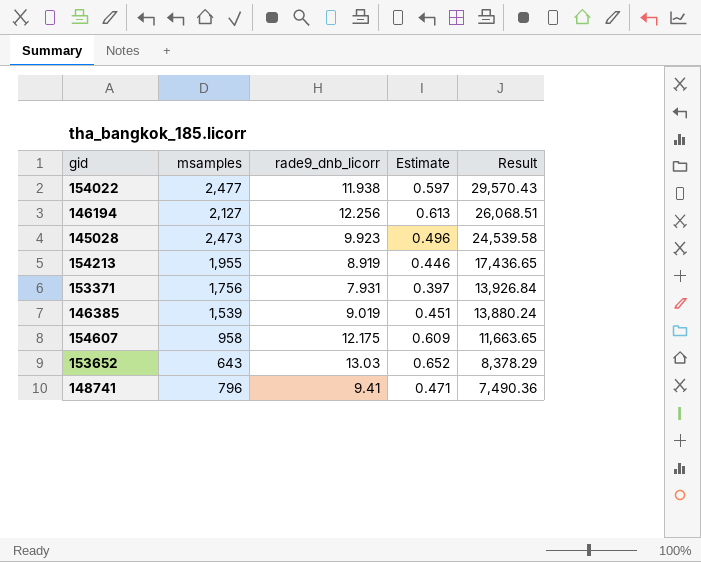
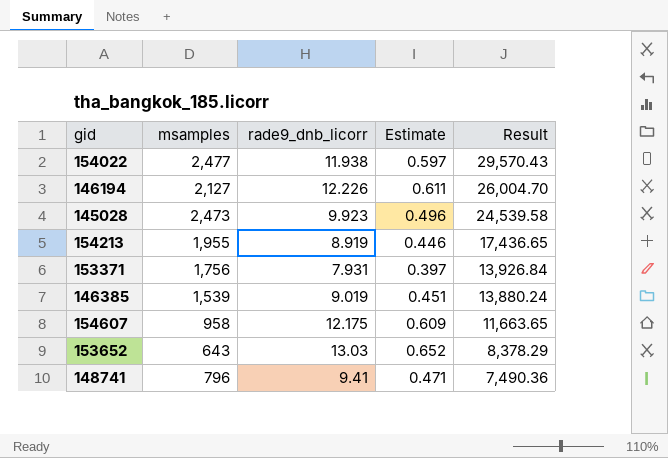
146194 | rade9_dnb_licorr: 12.256 -> 12.226
146194 | Estimate: 0.613 -> 0.611
146194 | Result: 26,068.51 -> 26,004.70

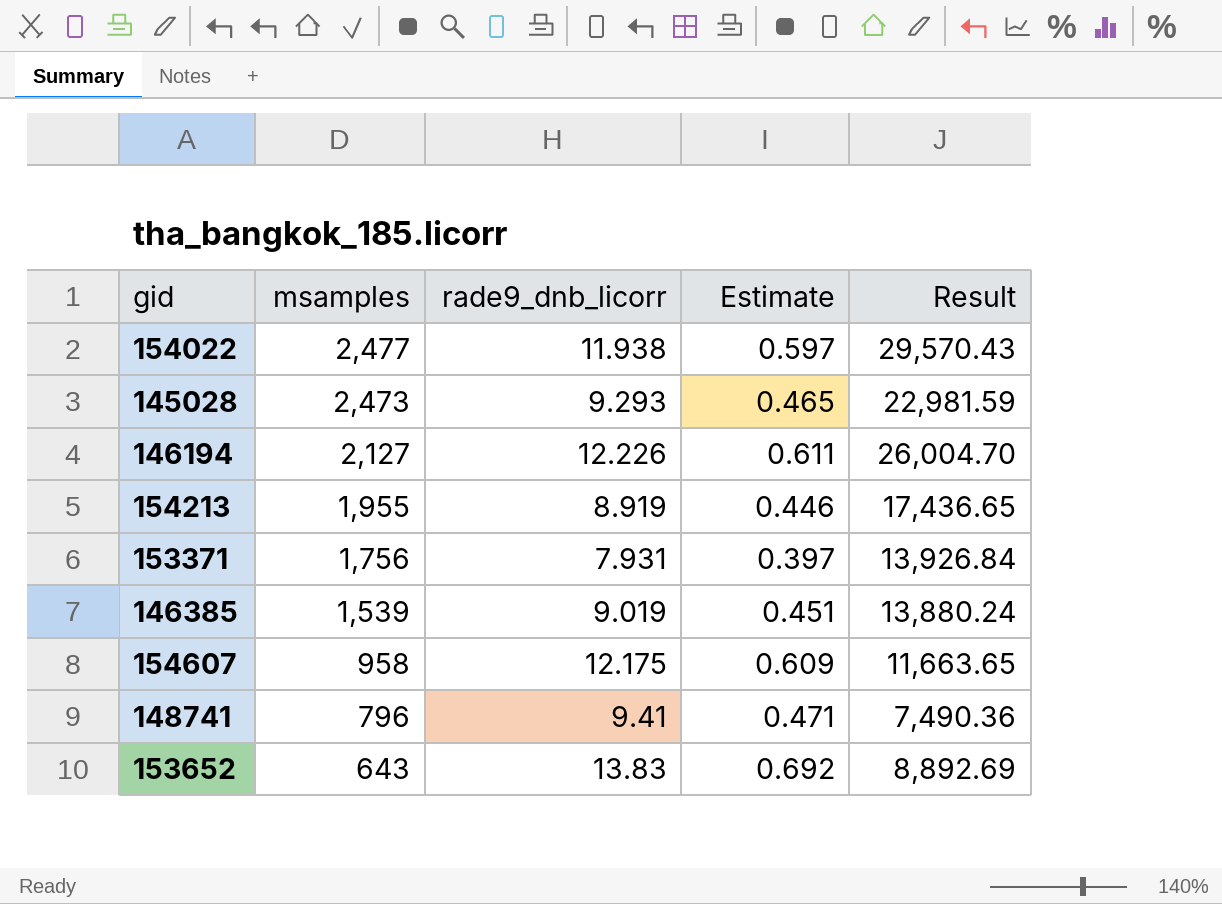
row order: Result descending -> msamples descending
145028 | rade9_dnb_licorr: 9.923 -> 9.293
145028 | Estimate: 0.496 -> 0.465
145028 | Result: 24,539.58 -> 22,981.59
153652 | rade9_dnb_licorr: 13.03 -> 13.83
153652 | Estimate: 0.652 -> 0.692
153652 | Result: 8,378.29 -> 8,892.69

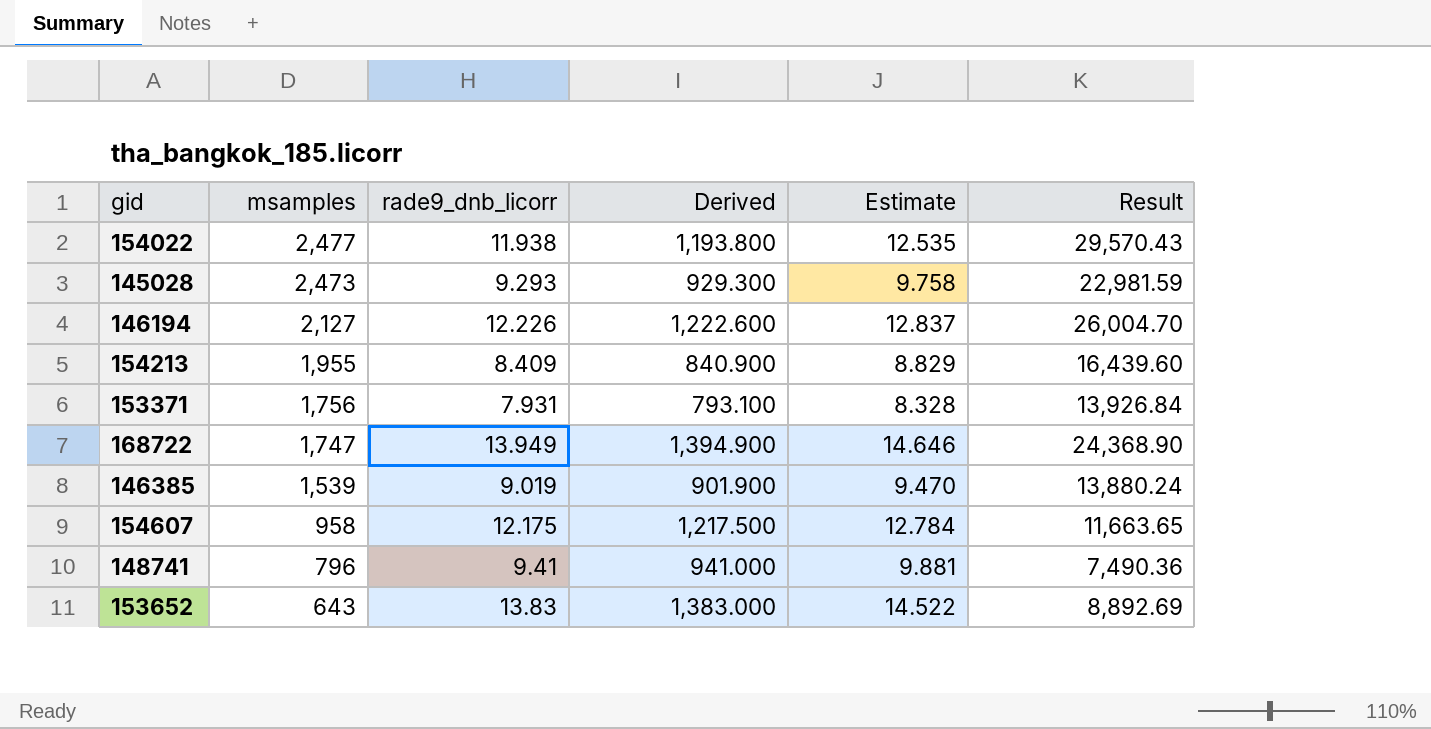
column Derived | formula: none -> [rade9_dnb_licorr] * 100
column Estimate | formula: [rade9_dnb_licorr] * 0.05 -> [rade9_dnb_licorr] * 1.05
154213 | rade9_dnb_licorr: 8.919 -> 8.409
154213 | Result: 17,436.65 -> 16,439.60
row 168722: none -> 1,747 | 13.949 | 1,394.900 | 14.646 | 24,368.90

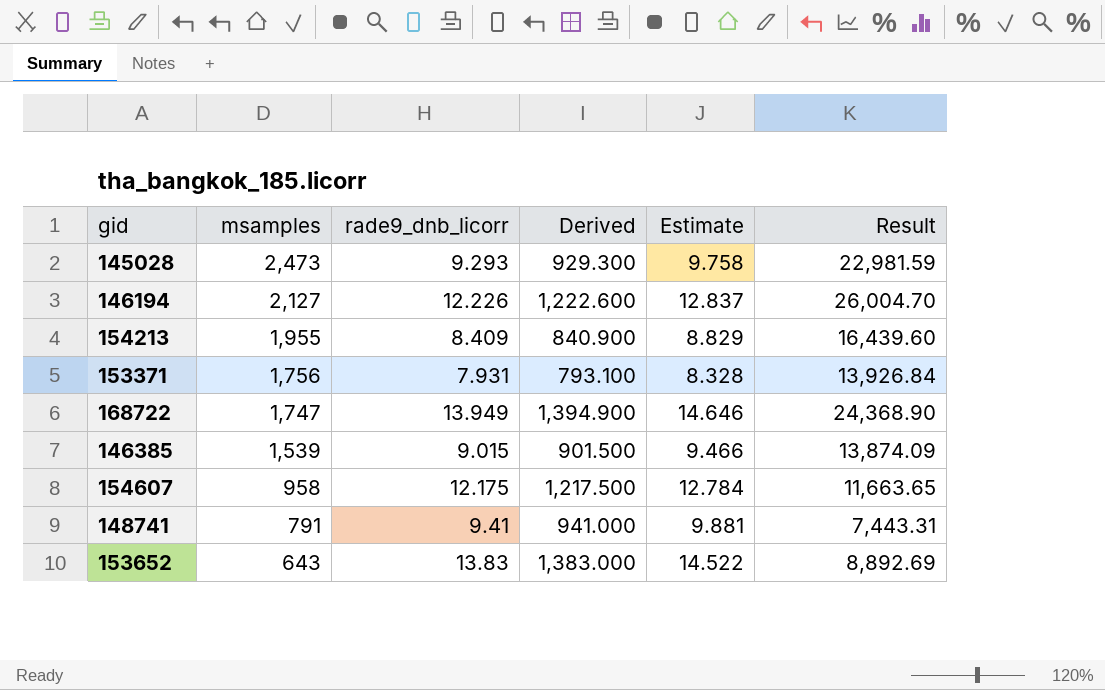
row 154022: 2,477 | 11.938 | 1,193.800 | 12.535 | 29,570.43 -> none
146385 | rade9_dnb_licorr: 9.019 -> 9.015
146385 | Derived: 901.900 -> 901.500
146385 | Estimate: 9.470 -> 9.466
146385 | Result: 13,880.24 -> 13,874.09
148741 | msamples: 796 -> 791
148741 | Result: 7,490.36 -> 7,443.31

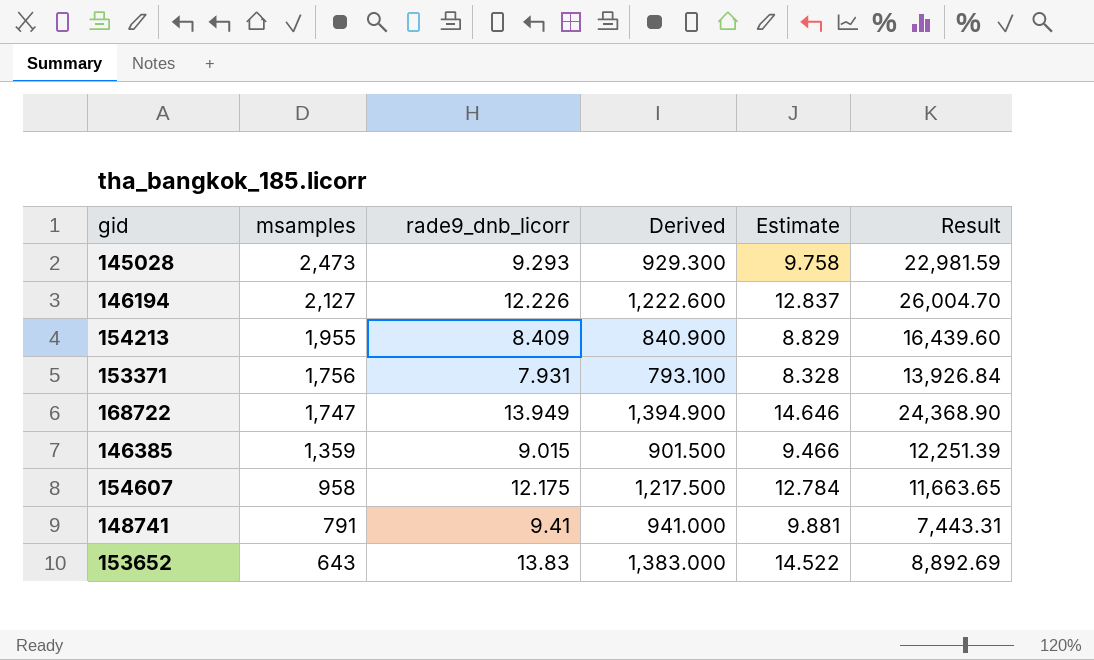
146385 | msamples: 1,539 -> 1,359
146385 | Result: 13,874.09 -> 12,251.39

